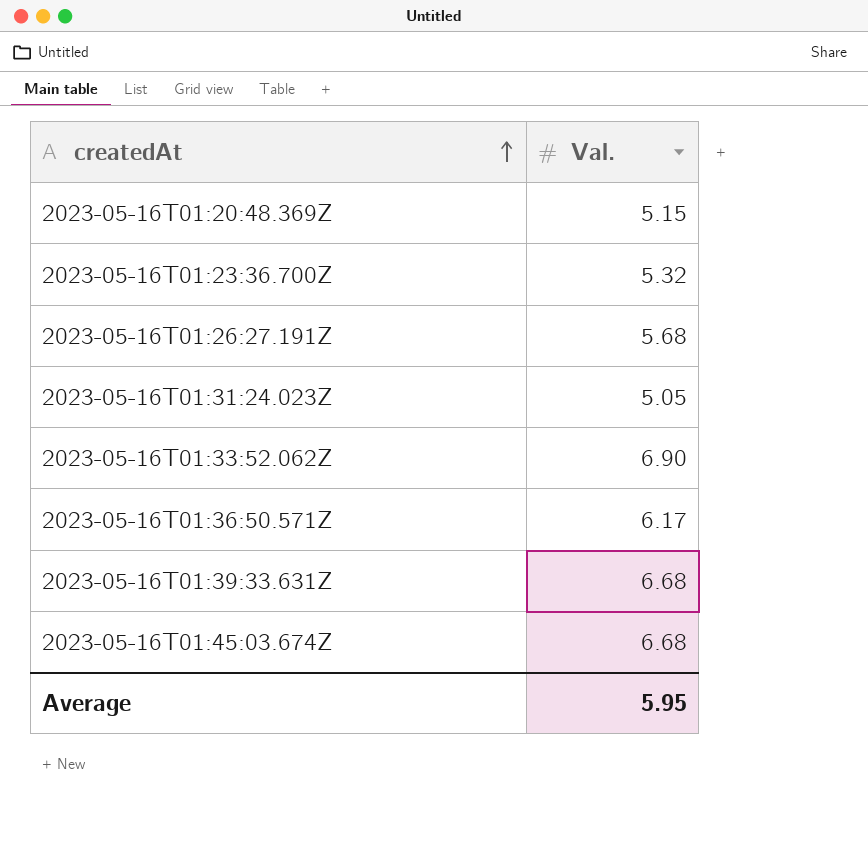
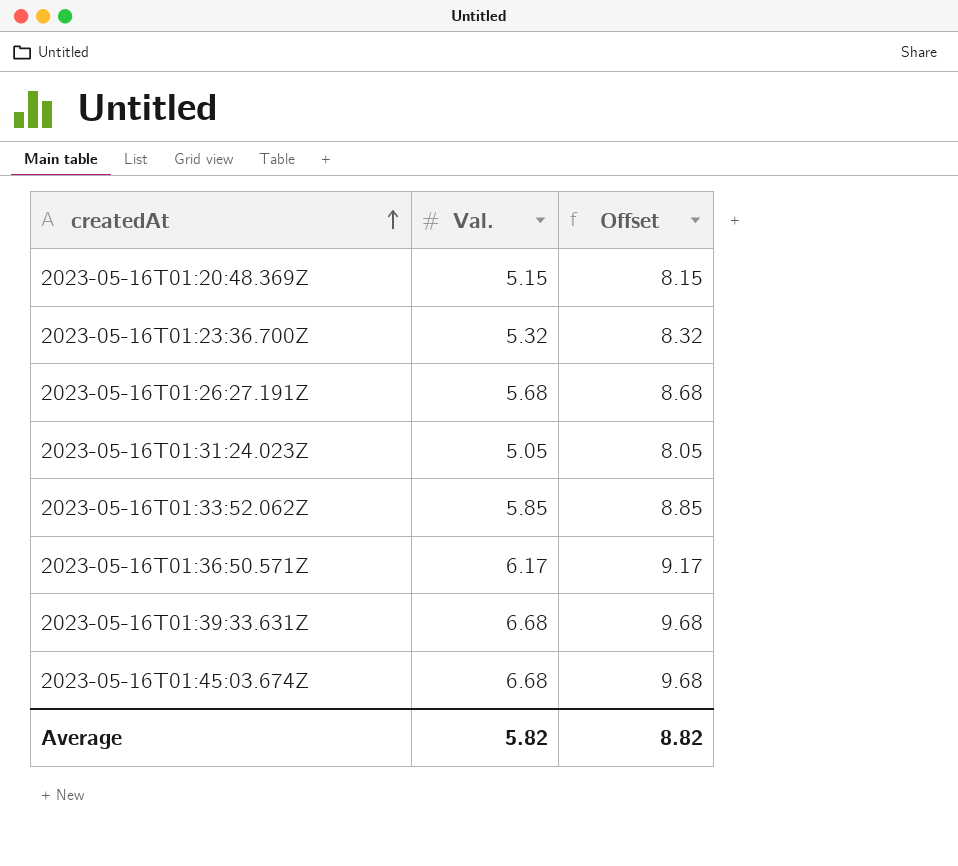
column Offset | formula: none -> [Val.] + 3
2023-05-16T01:33:52.062Z | Val.: 6.90 -> 5.85
Average | Val.: 5.95 -> 5.82

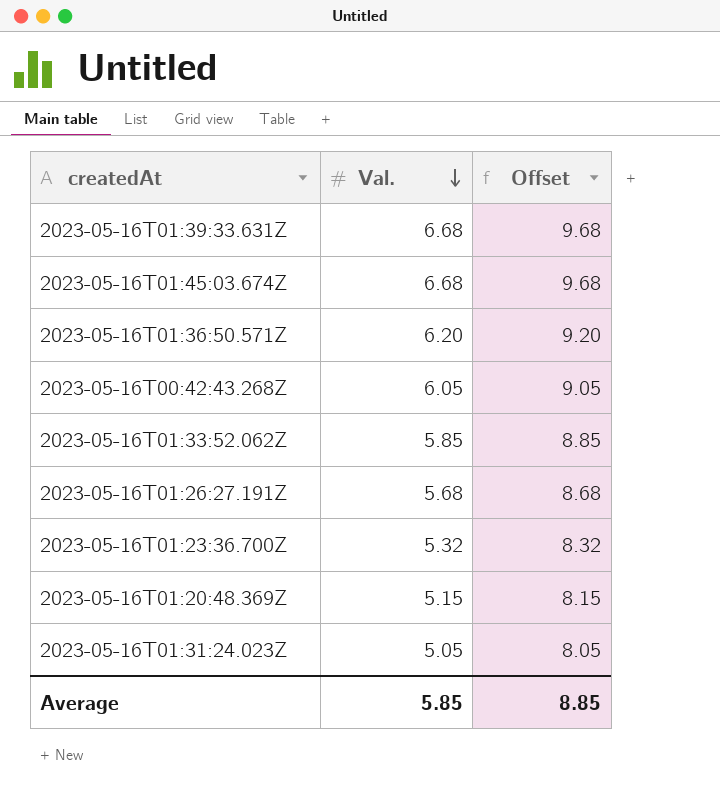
row order: createdAt ascending -> Val. descending
2023-05-16T01:36:50.571Z | Val.: 6.17 -> 6.20
2023-05-16T01:36:50.571Z | Offset: 9.17 -> 9.20
row 2023-05-16T00:42:43.268Z: none -> 6.05 | 9.05
Average | Val.: 5.82 -> 5.85
Average | Offset: 8.82 -> 8.85

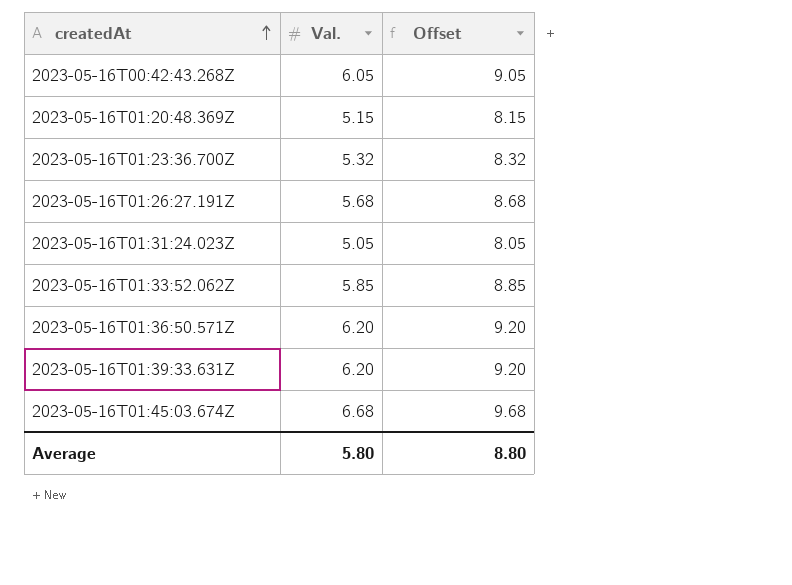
row order: Val. descending -> createdAt ascending
2023-05-16T01:39:33.631Z | Val.: 6.68 -> 6.20
2023-05-16T01:39:33.631Z | Offset: 9.68 -> 9.20
Average | Val.: 5.85 -> 5.80
Average | Offset: 8.85 -> 8.80

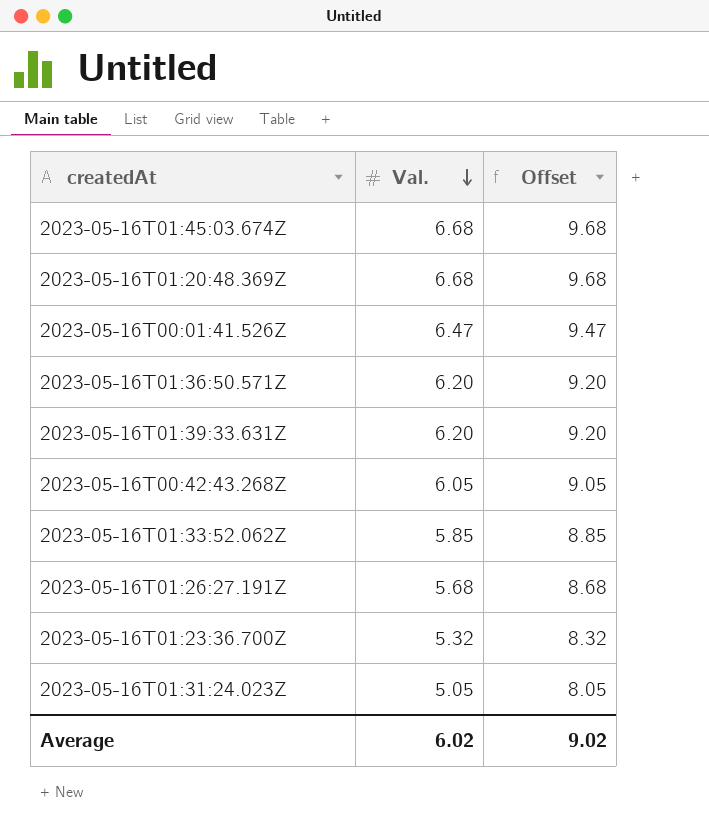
row order: createdAt ascending -> Val. descending
2023-05-16T01:20:48.369Z | Val.: 5.15 -> 6.68
2023-05-16T01:20:48.369Z | Offset: 8.15 -> 9.68
row 2023-05-16T00:01:41.526Z: none -> 6.47 | 9.47
Average | Val.: 5.80 -> 6.02
Average | Offset: 8.80 -> 9.02

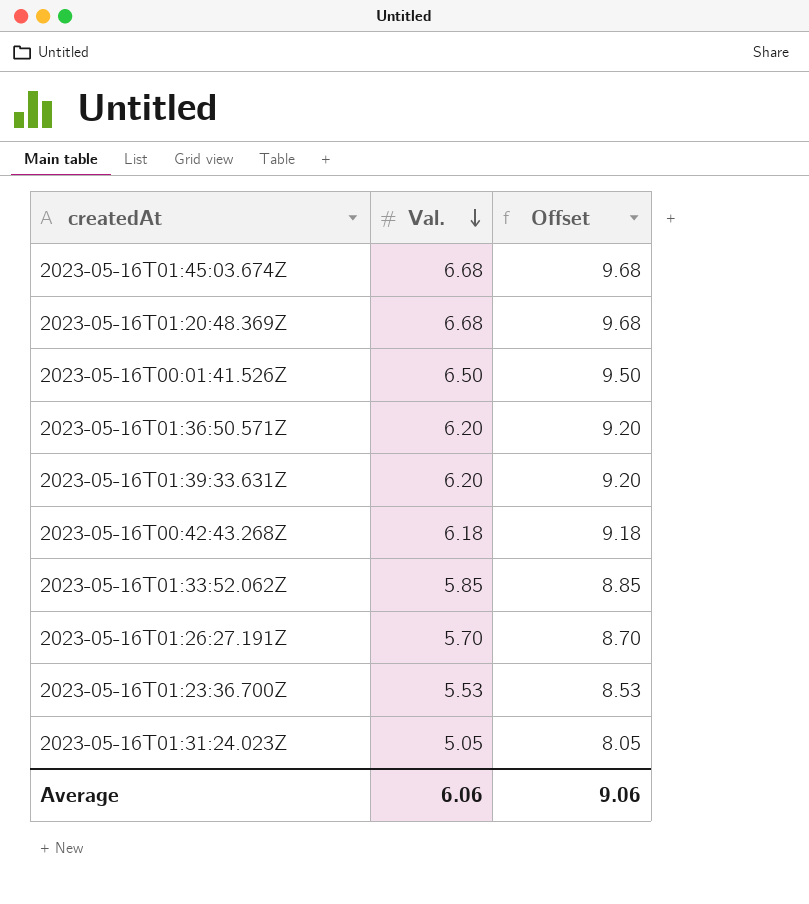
2023-05-16T00:01:41.526Z | Val.: 6.47 -> 6.50
2023-05-16T00:01:41.526Z | Offset: 9.47 -> 9.50
2023-05-16T00:42:43.268Z | Val.: 6.05 -> 6.18
2023-05-16T00:42:43.268Z | Offset: 9.05 -> 9.18
2023-05-16T01:26:27.191Z | Val.: 5.68 -> 5.70
2023-05-16T01:26:27.191Z | Offset: 8.68 -> 8.70
2023-05-16T01:23:36.700Z | Val.: 5.32 -> 5.53
2023-05-16T01:23:36.700Z | Offset: 8.32 -> 8.53
Average | Val.: 6.02 -> 6.06
Average | Offset: 9.02 -> 9.06

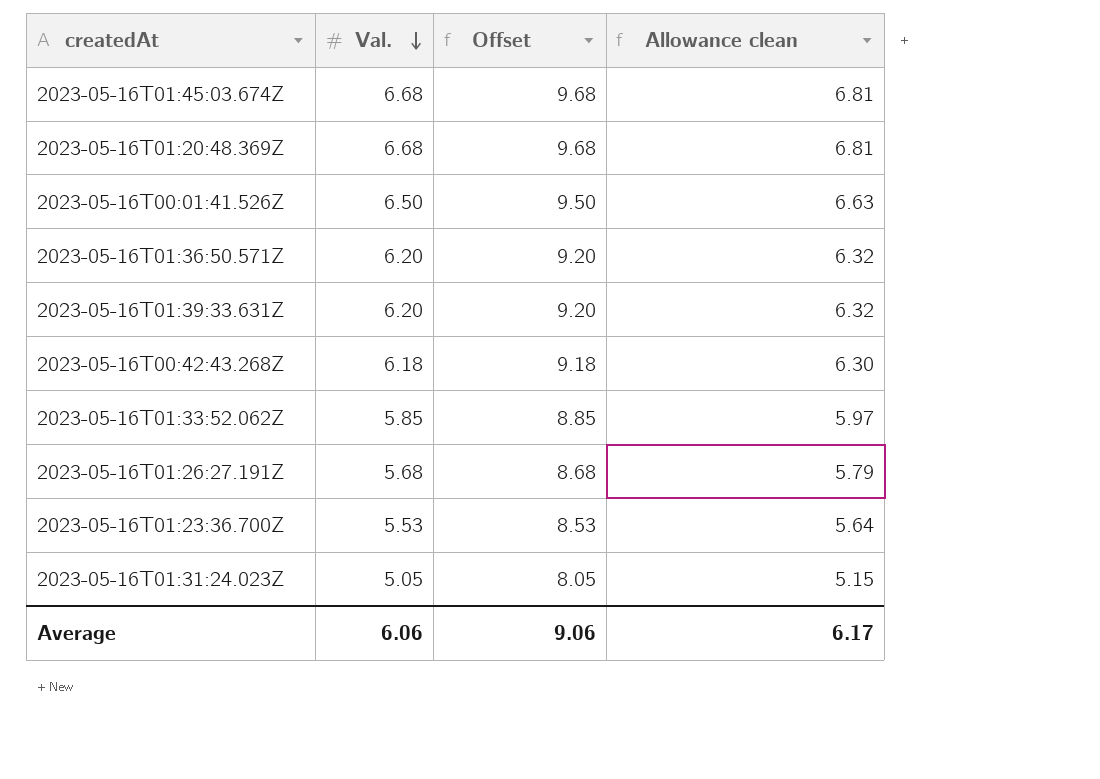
column Allowance clean | formula: none -> [Val.] * 1.02
2023-05-16T01:26:27.191Z | Val.: 5.70 -> 5.68
2023-05-16T01:26:27.191Z | Offset: 8.70 -> 8.68

